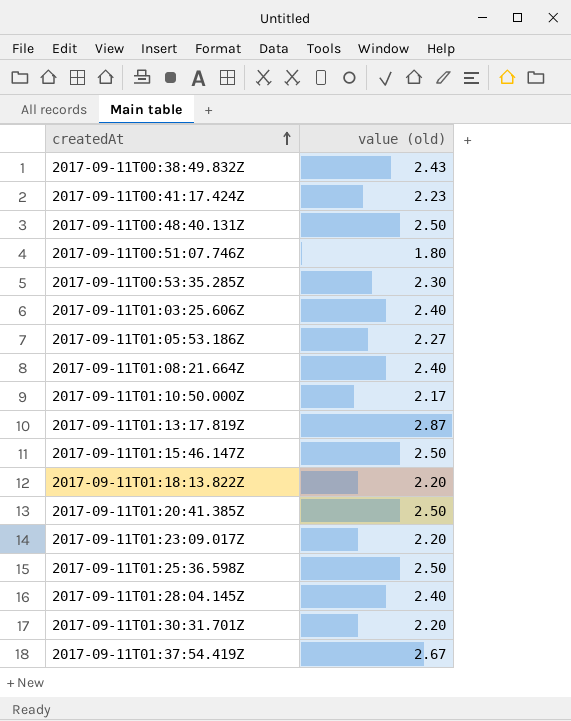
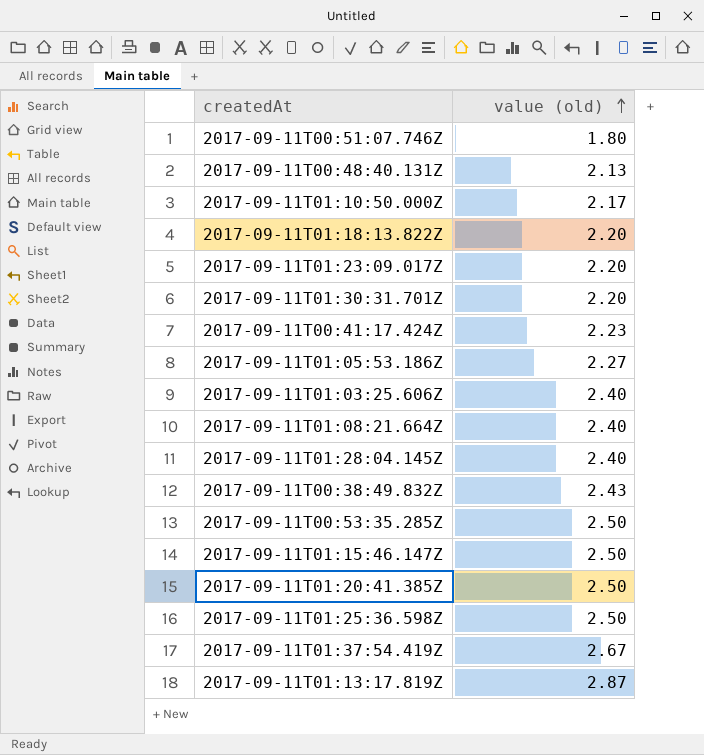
row order: createdAt ascending -> value (old) ascending
2017-09-11T00:48:40.131Z | value (old): 2.50 -> 2.13
2017-09-11T00:53:35.285Z | value (old): 2.30 -> 2.50

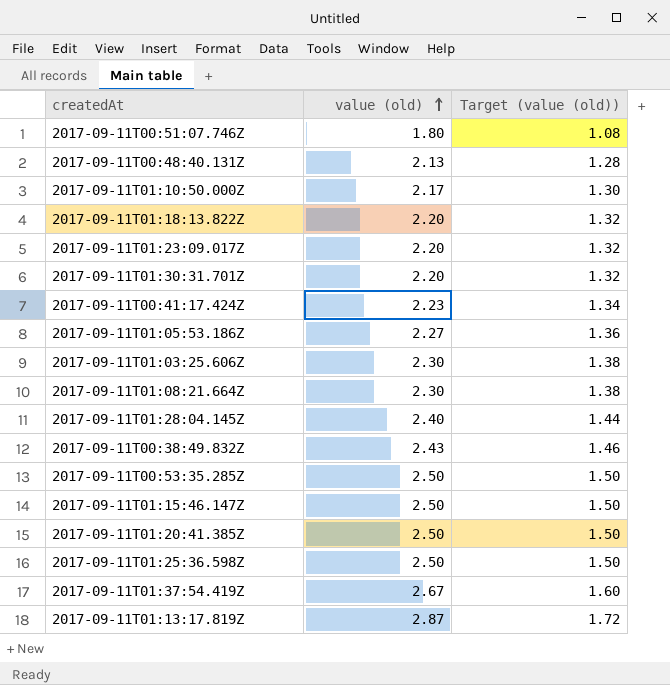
column Target (value (old)) | formula: none -> [value (old)] * 0.6
2017-09-11T01:03:25.606Z | value (old): 2.40 -> 2.30
2017-09-11T01:08:21.664Z | value (old): 2.40 -> 2.30

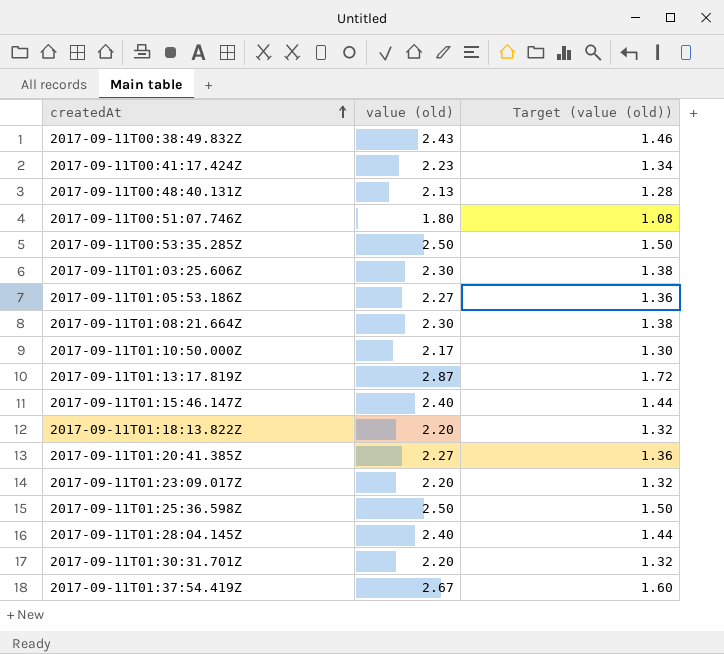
row order: value (old) ascending -> createdAt ascending
2017-09-11T01:15:46.147Z | value (old): 2.50 -> 2.40
2017-09-11T01:15:46.147Z | Target (value (old)): 1.50 -> 1.44
2017-09-11T01:20:41.385Z | value (old): 2.50 -> 2.27
2017-09-11T01:20:41.385Z | Target (value (old)): 1.50 -> 1.36

